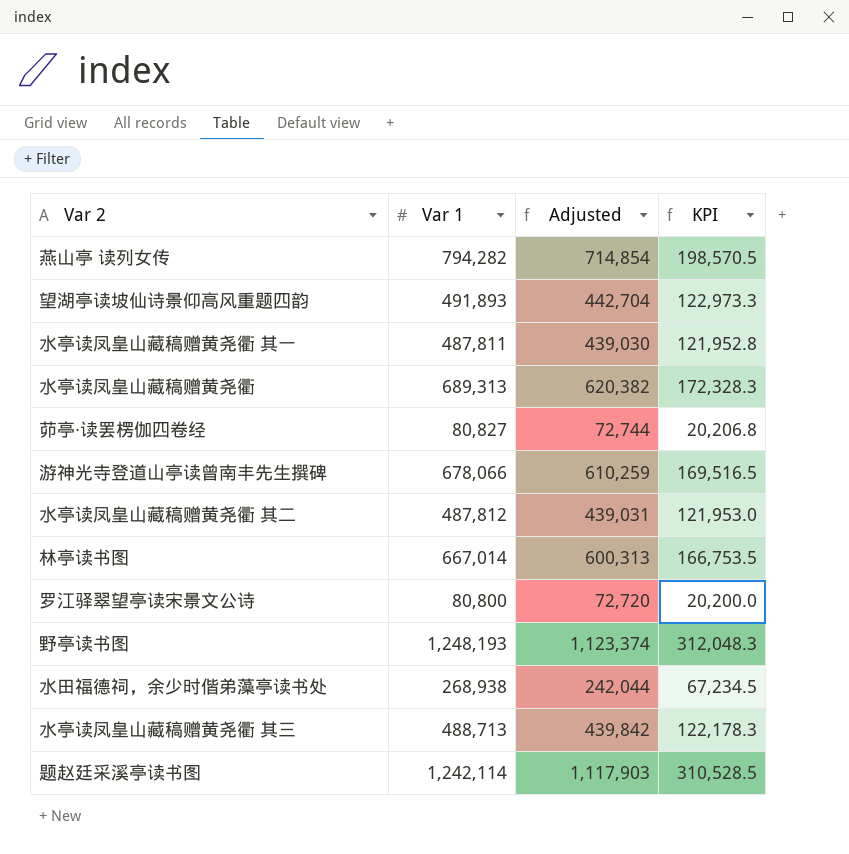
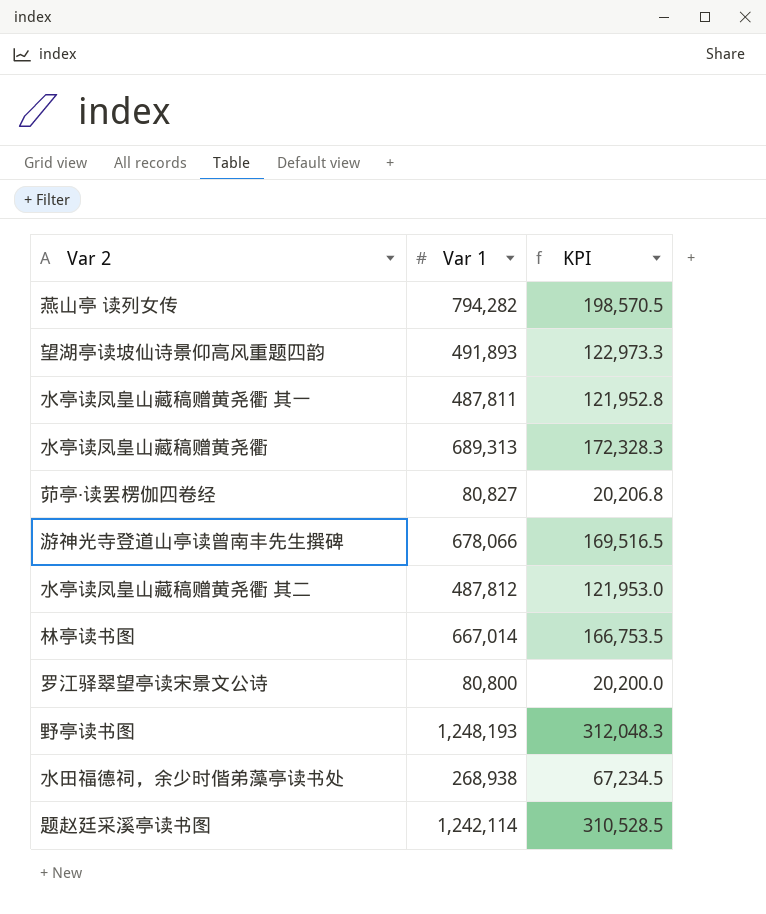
column Adjusted | formula: [Var 1] * 0.9 -> none
row 水亭读凤皇山藏稿赠黄尧衢 其三: 488,713 | 439,842 | 122,178.3 -> none

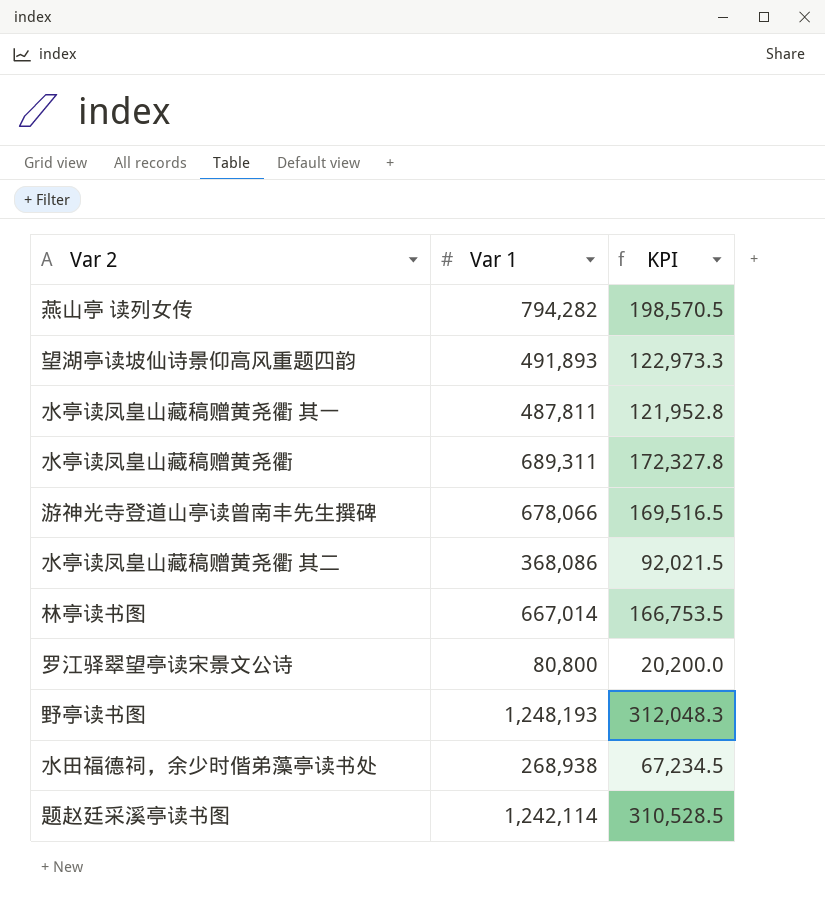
row 茆亭·读罢楞伽四卷经: 80,827 | 20,206.8 -> none
水亭读凤皇山藏稿赠黄尧衢 | Var 1: 689,313 -> 689,311
水亭读凤皇山藏稿赠黄尧衢 | KPI: 172,328.3 -> 172,327.8
水亭读凤皇山藏稿赠黄尧衢 其二 | Var 1: 487,812 -> 368,086
水亭读凤皇山藏稿赠黄尧衢 其二 | KPI: 121,953.0 -> 92,021.5

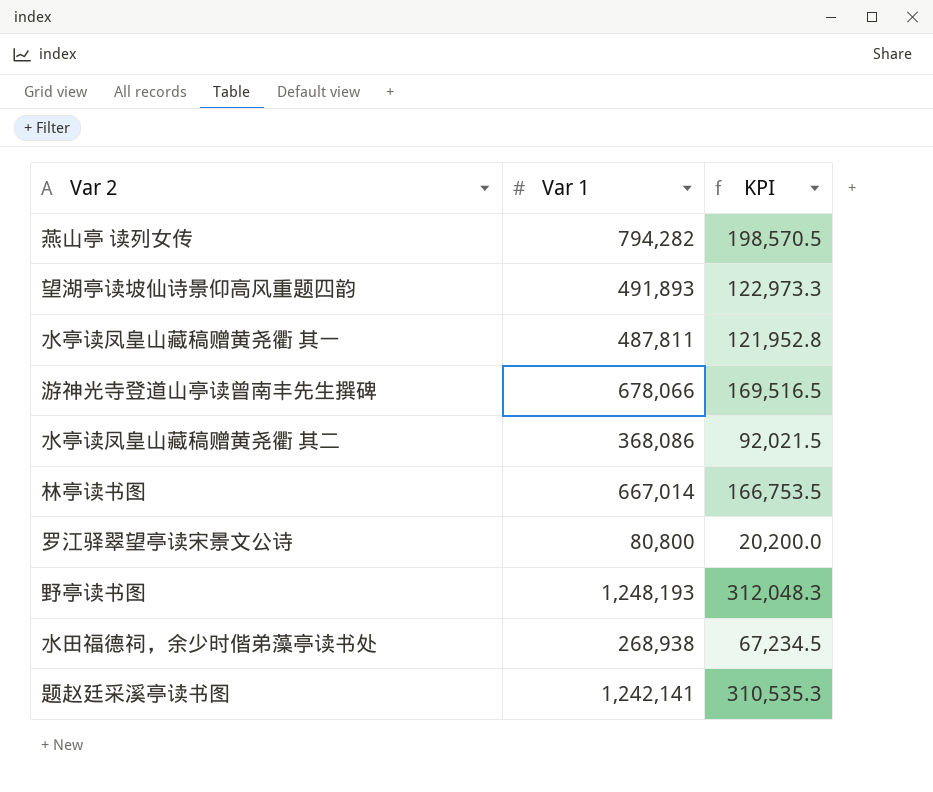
row 水亭读凤皇山藏稿赠黄尧衢: 689,311 | 172,327.8 -> none
题赵廷采溪亭读书图 | Var 1: 1,242,114 -> 1,242,141
题赵廷采溪亭读书图 | KPI: 310,528.5 -> 310,535.3

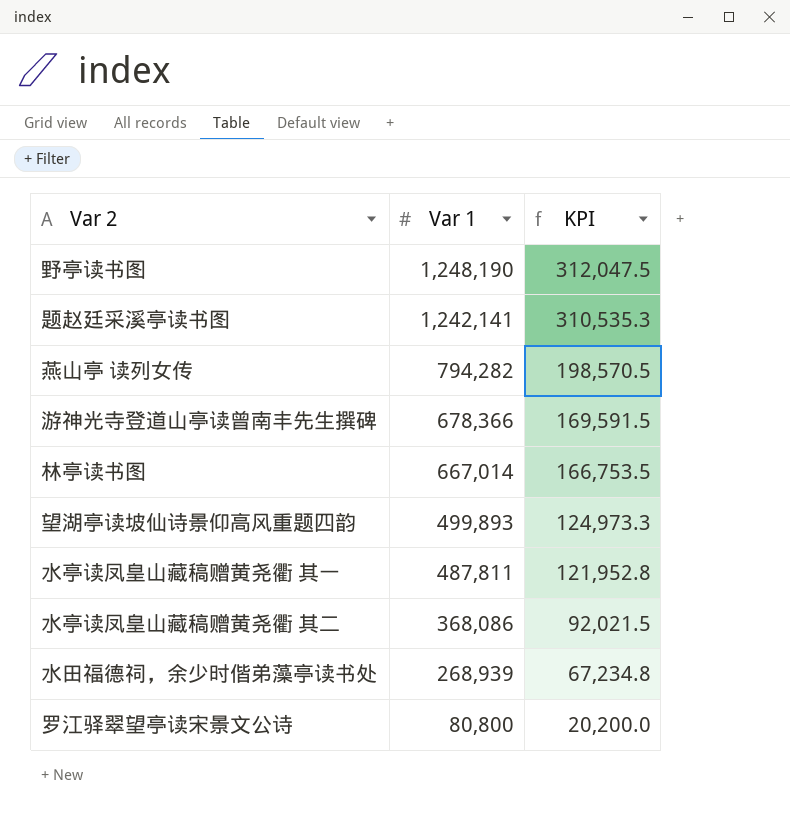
row order: none -> Var 1 descending
野亭读书图 | Var 1: 1,248,193 -> 1,248,190
野亭读书图 | KPI: 312,048.3 -> 312,047.5
游神光寺登道山亭读曾南丰先生撰碑 | Var 1: 678,066 -> 678,366
游神光寺登道山亭读曾南丰先生撰碑 | KPI: 169,516.5 -> 169,591.5
望湖亭读坡仙诗景仰高风重题四韵 | Var 1: 491,893 -> 499,893
望湖亭读坡仙诗景仰高风重题四韵 | KPI: 122,973.3 -> 124,973.3
水田福德祠，余少时偕弟藻亭读书处 | Var 1: 268,938 -> 268,939
水田福德祠，余少时偕弟藻亭读书处 | KPI: 67,234.5 -> 67,234.8

